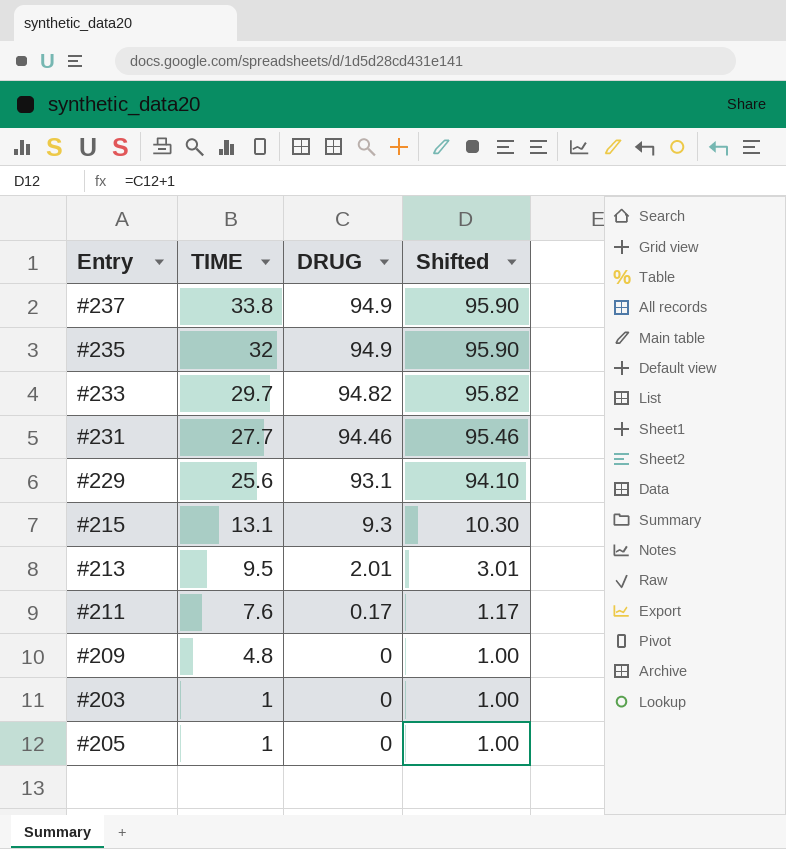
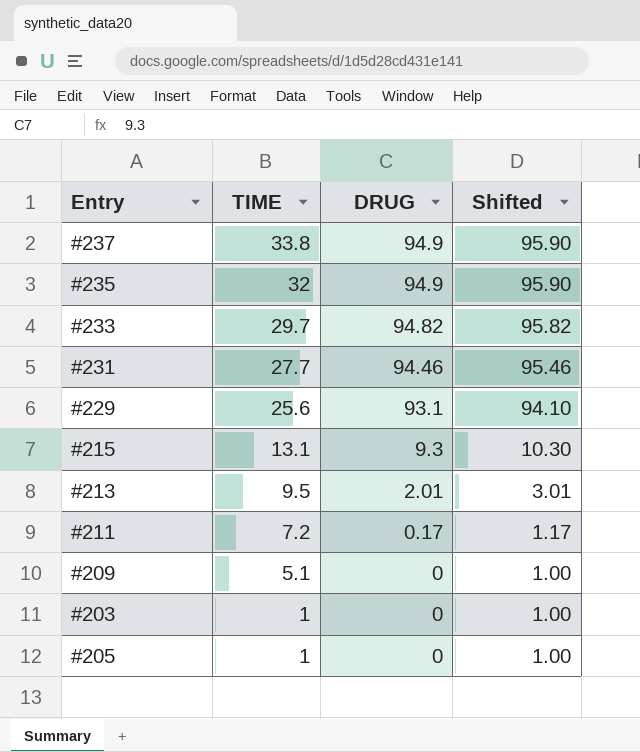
#211 | TIME: 7.6 -> 7.2
#209 | TIME: 4.8 -> 5.1

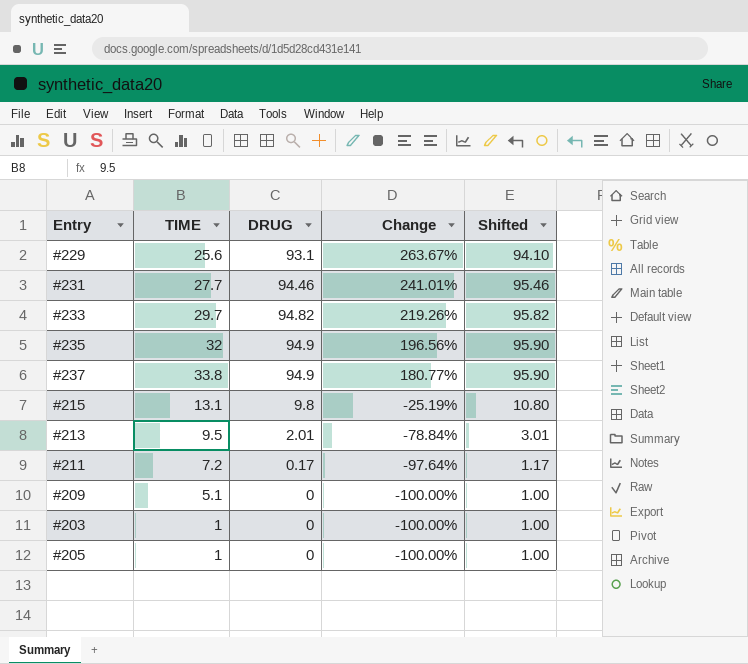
row order: TIME descending -> Change descending
column Change | formula: none -> ([DRUG] - [TIME]) / [TIME]
#215 | DRUG: 9.3 -> 9.8
#215 | Shifted: 10.30 -> 10.80

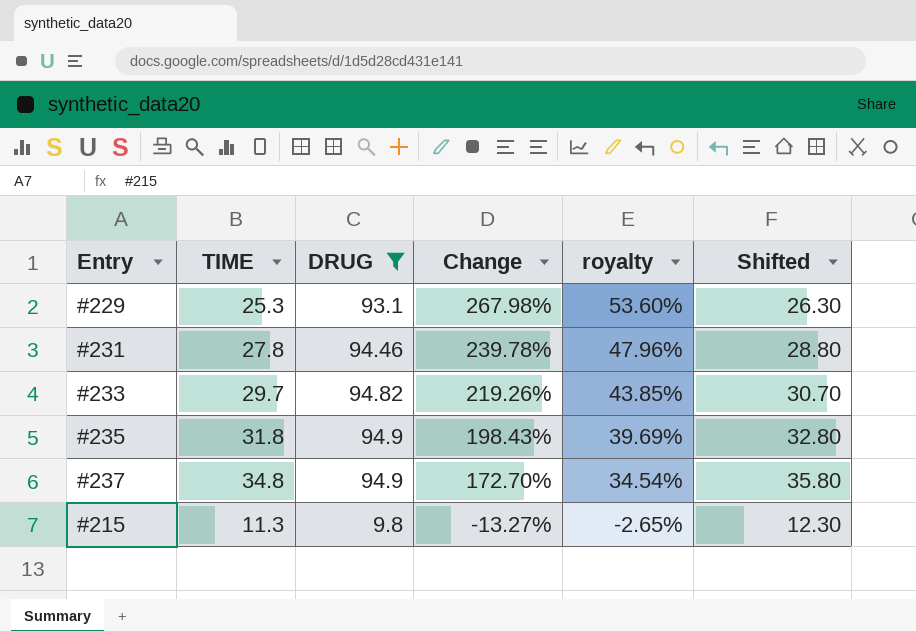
filter: none -> DRUG >= 9.8
column royalty | formula: none -> [Change] * 0.2
column Shifted | formula: [DRUG] + 1 -> [TIME] + 1
#229 | TIME: 25.6 -> 25.3
#229 | Change: 263.67% -> 267.98%
#231 | TIME: 27.7 -> 27.8
#231 | Change: 241.01% -> 239.78%
#235 | TIME: 32 -> 31.8
#235 | Change: 196.56% -> 198.43%
#237 | TIME: 33.8 -> 34.8
#237 | Change: 180.77% -> 172.70%
#215 | TIME: 13.1 -> 11.3
#215 | Change: -25.19% -> -13.27%

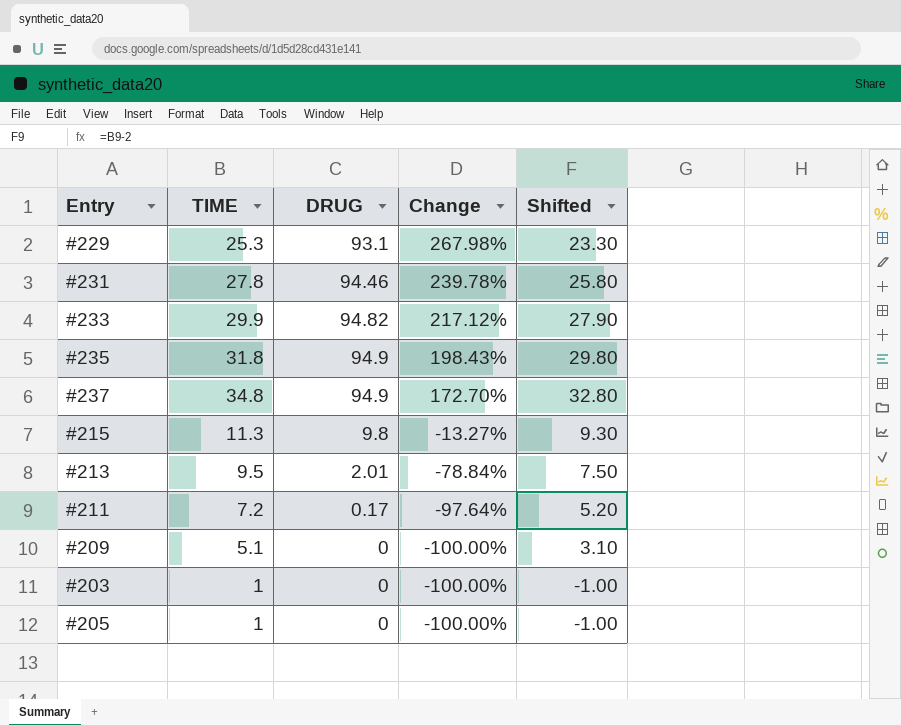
filter: DRUG >= 9.8 -> none
column royalty | formula: [Change] * 0.2 -> none
column Shifted | formula: [TIME] + 1 -> [TIME] - 2
#233 | TIME: 29.7 -> 29.9
#233 | Change: 219.26% -> 217.12%

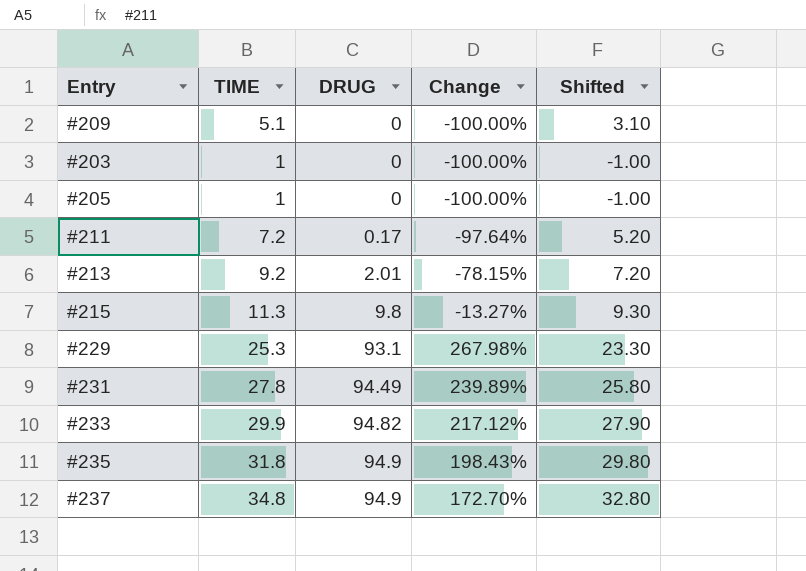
row order: Change descending -> DRUG ascending
#213 | TIME: 9.5 -> 9.2
#213 | Change: -78.84% -> -78.15%
#213 | Shifted: 7.50 -> 7.20
#231 | DRUG: 94.46 -> 94.49
#231 | Change: 239.78% -> 239.89%

